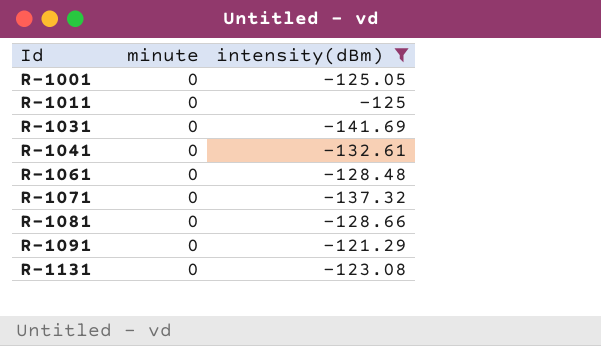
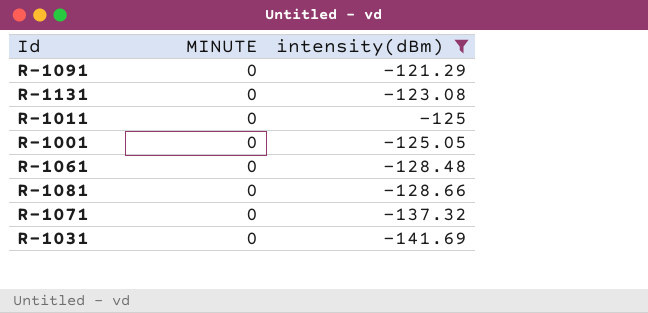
row order: Id ascending -> intensity(dBm) descending
column name: minute -> MINUTE
row R-1041: 0 | -132.61 -> none

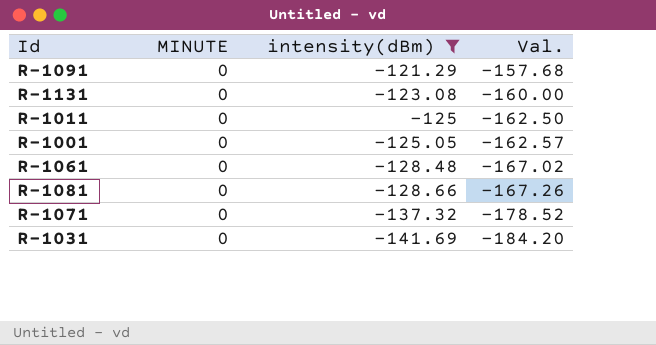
column Val. | formula: none -> [intensity(dBm)] * 1.3

